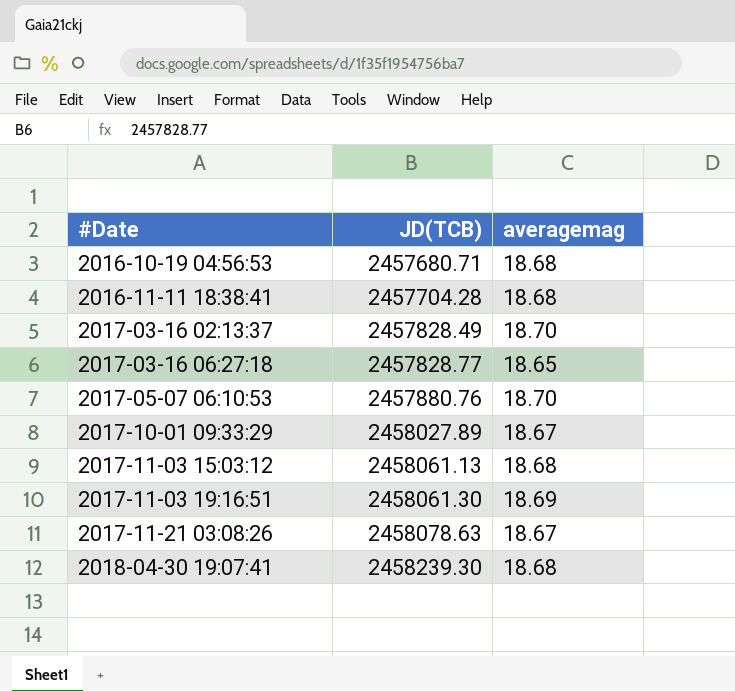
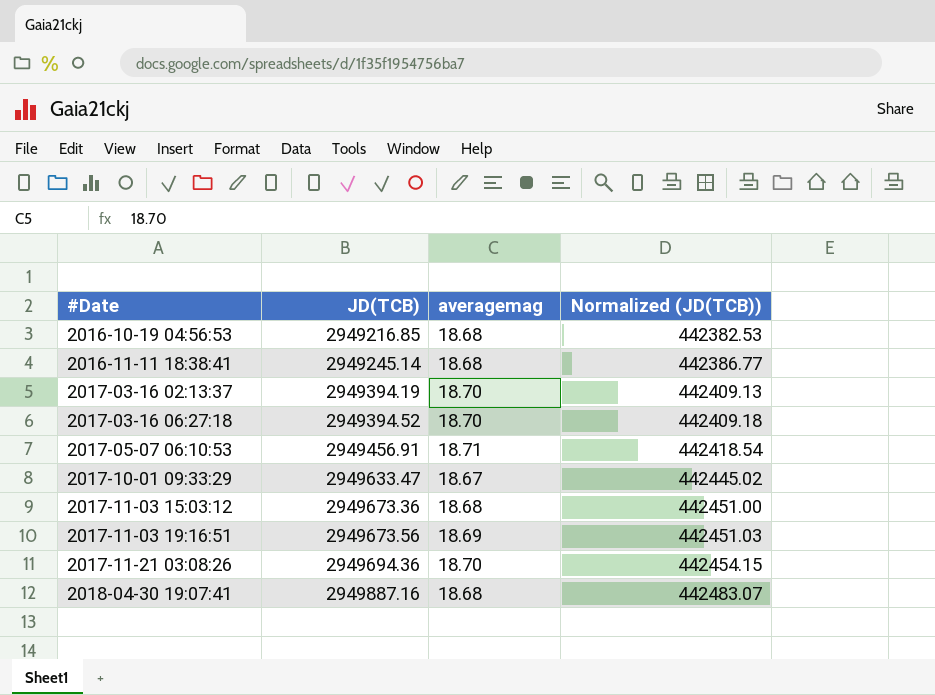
column Normalized (JD(TCB)) | formula: none -> [JD(TCB)] * 0.15
2016-10-19 04:56:53 | JD(TCB): 2457680.71 -> 2949216.85
2016-11-11 18:38:41 | JD(TCB): 2457704.28 -> 2949245.14
2017-03-16 02:13:37 | JD(TCB): 2457828.49 -> 2949394.19
2017-03-16 06:27:18 | JD(TCB): 2457828.77 -> 2949394.52
2017-03-16 06:27:18 | averagemag: 18.65 -> 18.70
2017-05-07 06:10:53 | JD(TCB): 2457880.76 -> 2949456.91
2017-05-07 06:10:53 | averagemag: 18.70 -> 18.71
2017-10-01 09:33:29 | JD(TCB): 2458027.89 -> 2949633.47
2017-11-03 15:03:12 | JD(TCB): 2458061.13 -> 2949673.36
2017-11-03 19:16:51 | JD(TCB): 2458061.30 -> 2949673.56
2017-11-21 03:08:26 | JD(TCB): 2458078.63 -> 2949694.36
2017-11-21 03:08:26 | averagemag: 18.67 -> 18.70
2018-04-30 19:07:41 | JD(TCB): 2458239.30 -> 2949887.16

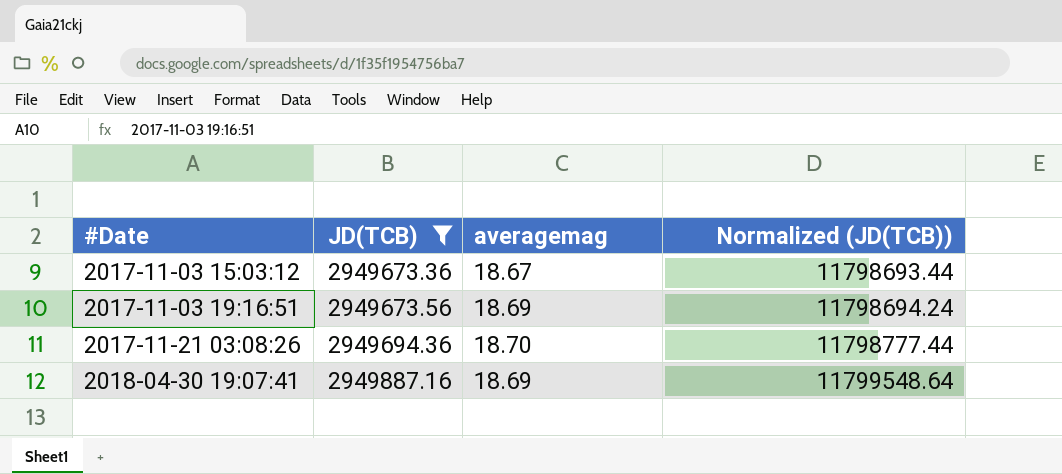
filter: none -> JD(TCB) >= 2949673.36
column Normalized (JD(TCB)) | formula: [JD(TCB)] * 0.15 -> [JD(TCB)] * 4
2017-11-03 15:03:12 | averagemag: 18.68 -> 18.67
2018-04-30 19:07:41 | averagemag: 18.68 -> 18.69

